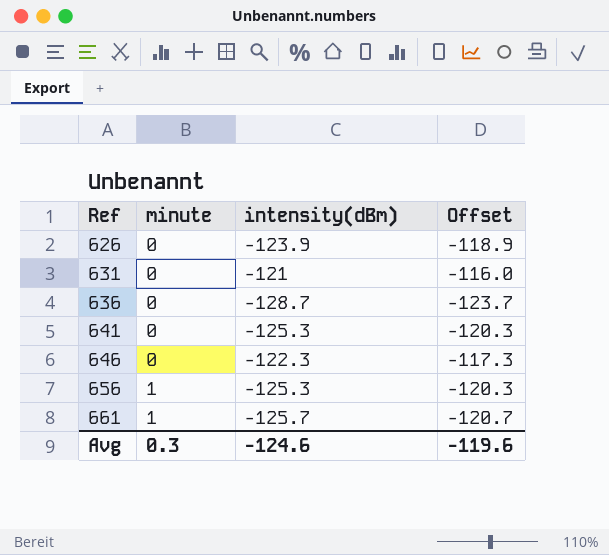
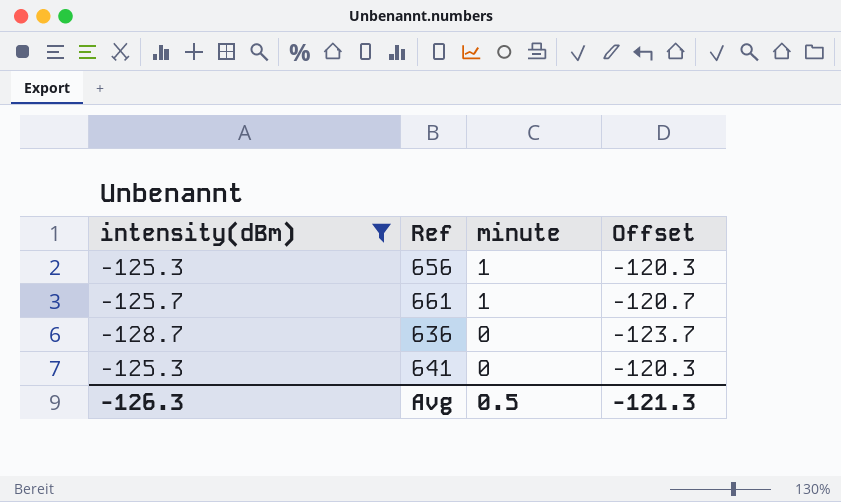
filter: none -> intensity(dBm) <= -125.3
row order: Ref ascending -> minute descending
column intensity(dBm) | position: 3 -> 1
Avg | intensity(dBm): -124.6 -> -126.3
Avg | minute: 0.3 -> 0.5
Avg | Offset: -119.6 -> -121.3

